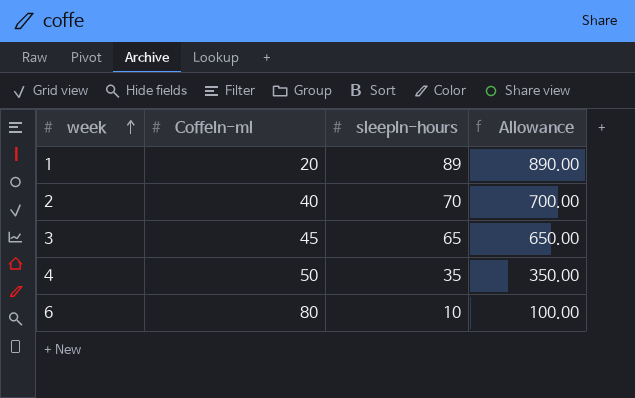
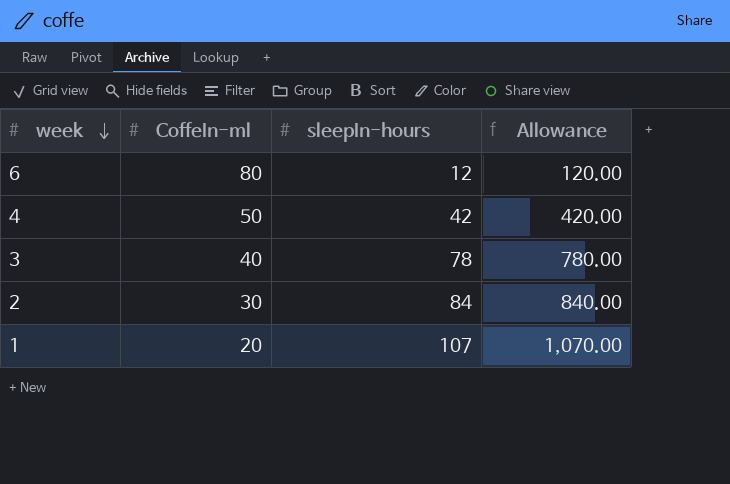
row order: week ascending -> week descending
6 | sleepIn-hours: 10 -> 12
6 | Allowance: 100.00 -> 120.00
4 | sleepIn-hours: 35 -> 42
4 | Allowance: 350.00 -> 420.00
3 | CoffeIn-ml: 45 -> 40
3 | sleepIn-hours: 65 -> 78
3 | Allowance: 650.00 -> 780.00
2 | CoffeIn-ml: 40 -> 30
2 | sleepIn-hours: 70 -> 84
2 | Allowance: 700.00 -> 840.00
1 | sleepIn-hours: 89 -> 107
1 | Allowance: 890.00 -> 1,070.00

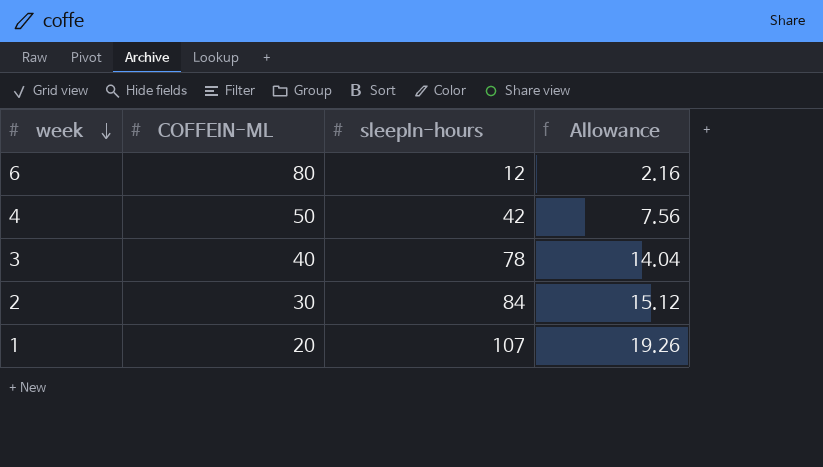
column name: CoffeIn-ml -> COFFEIN-ML
column Allowance | formula: [sleepIn-hours] * 10 -> [sleepIn-hours] * 0.18

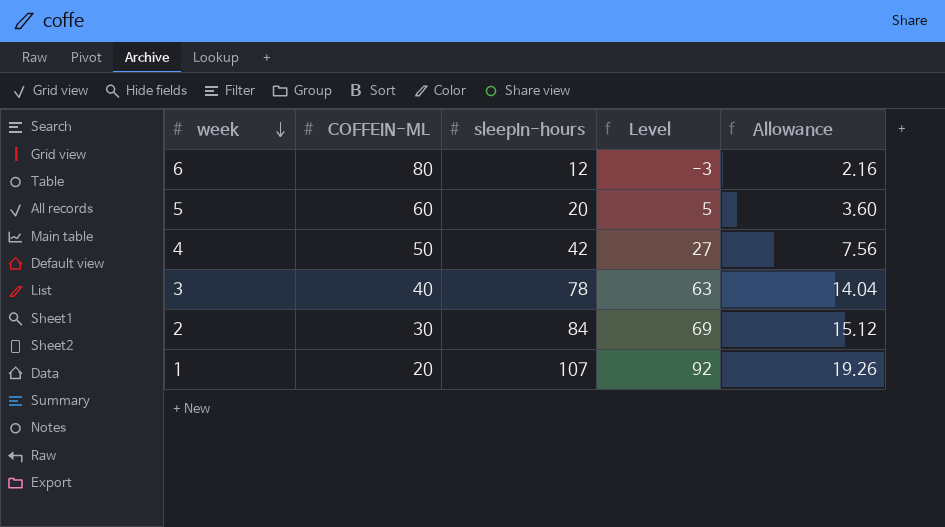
column Level | formula: none -> [sleepIn-hours] - 15
row 5: none -> 60 | 20 | 5 | 3.60

